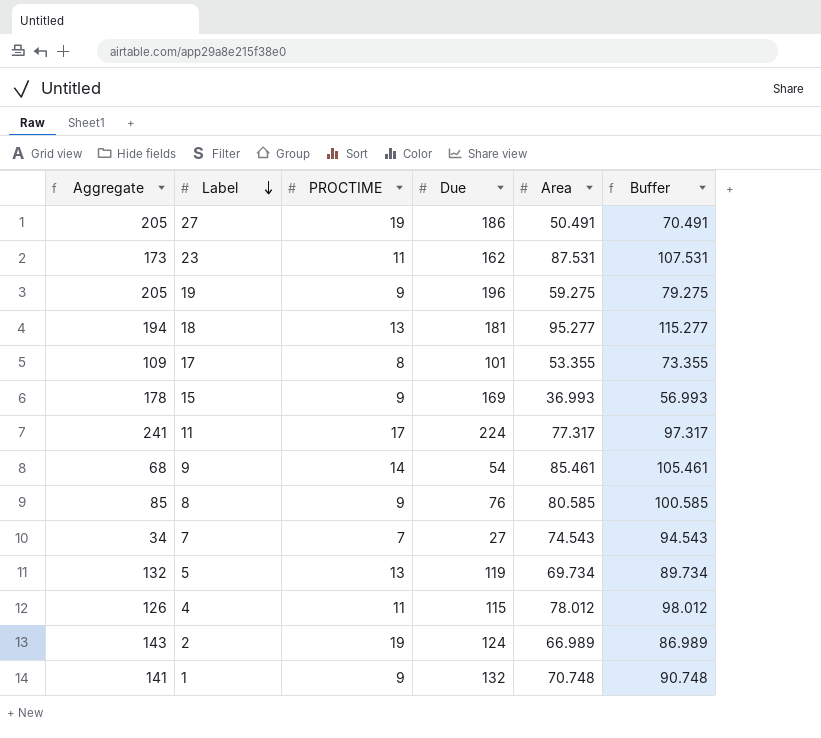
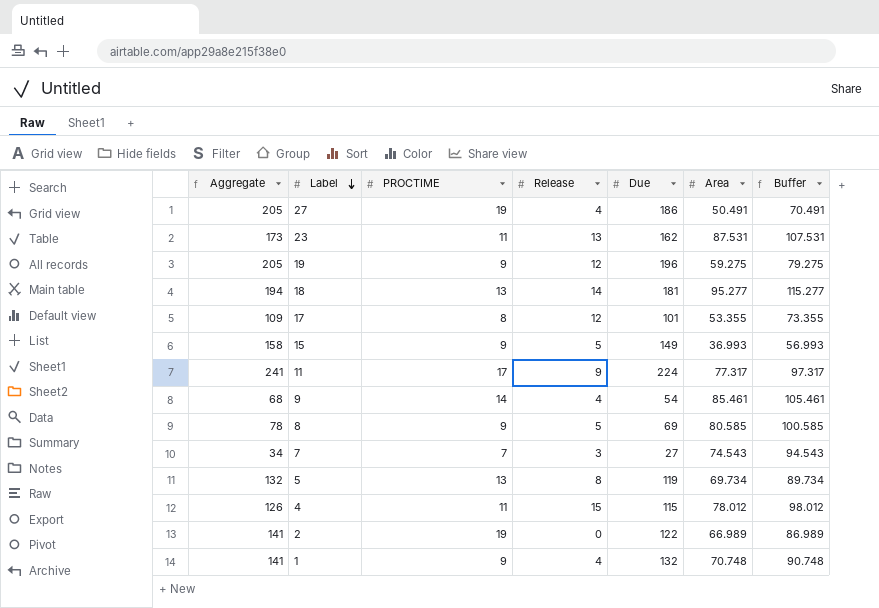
column Release | position: none -> 4
15 | Aggregate: 178 -> 158
15 | Due: 169 -> 149
8 | Aggregate: 85 -> 78
8 | Due: 76 -> 69
2 | Aggregate: 143 -> 141
2 | Due: 124 -> 122

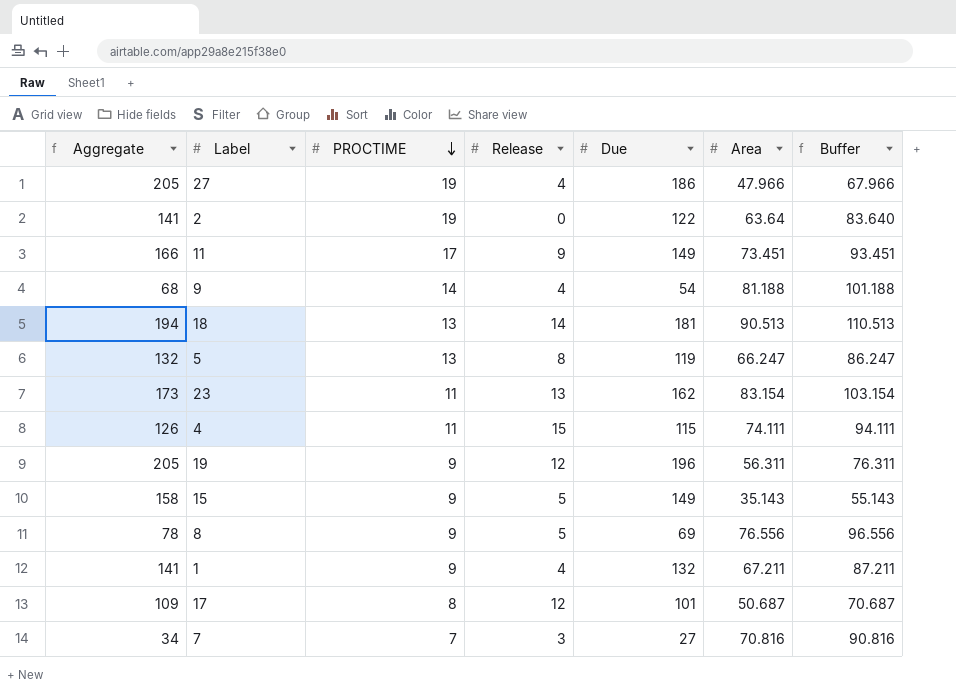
row order: Label descending -> PROCTIME descending
27 | Area: 50.491 -> 47.966
27 | Buffer: 70.491 -> 67.966
2 | Area: 66.989 -> 63.64
2 | Buffer: 86.989 -> 83.640
11 | Aggregate: 241 -> 166
11 | Due: 224 -> 149
11 | Area: 77.317 -> 73.451
11 | Buffer: 97.317 -> 93.451
9 | Area: 85.461 -> 81.188
9 | Buffer: 105.461 -> 101.188
18 | Area: 95.277 -> 90.513
18 | Buffer: 115.277 -> 110.513
5 | Area: 69.734 -> 66.247
5 | Buffer: 89.734 -> 86.247
23 | Area: 87.531 -> 83.154
23 | Buffer: 107.531 -> 103.154
4 | Area: 78.012 -> 74.111
4 | Buffer: 98.012 -> 94.111
19 | Area: 59.275 -> 56.311
19 | Buffer: 79.275 -> 76.311
15 | Area: 36.993 -> 35.143
15 | Buffer: 56.993 -> 55.143
8 | Area: 80.585 -> 76.556
8 | Buffer: 100.585 -> 96.556
1 | Area: 70.748 -> 67.211
1 | Buffer: 90.748 -> 87.211
17 | Area: 53.355 -> 50.687
17 | Buffer: 73.355 -> 70.687
7 | Area: 74.543 -> 70.816
7 | Buffer: 94.543 -> 90.816

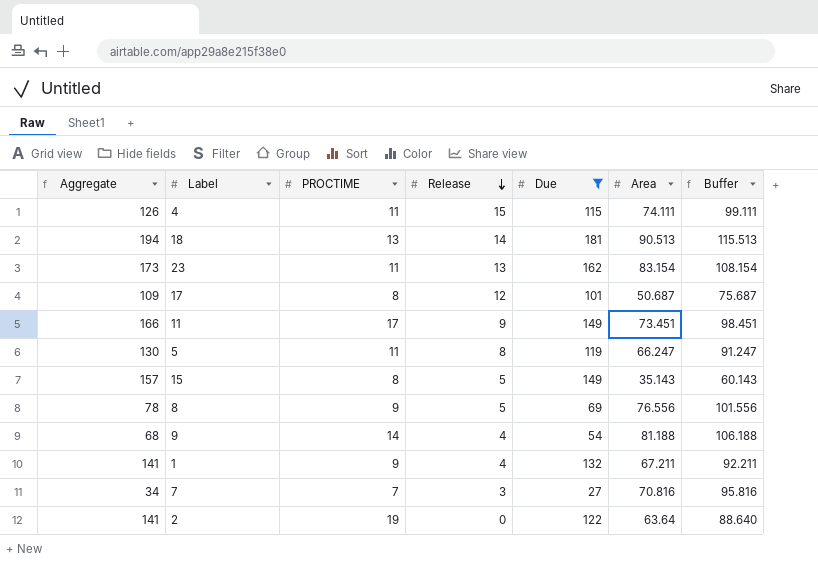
filter: none -> Due <= 181
row order: PROCTIME descending -> Release descending
column Buffer | formula: [Area] + 20 -> [Area] + 25
5 | Aggregate: 132 -> 130
5 | PROCTIME: 13 -> 11
15 | Aggregate: 158 -> 157
15 | PROCTIME: 9 -> 8

